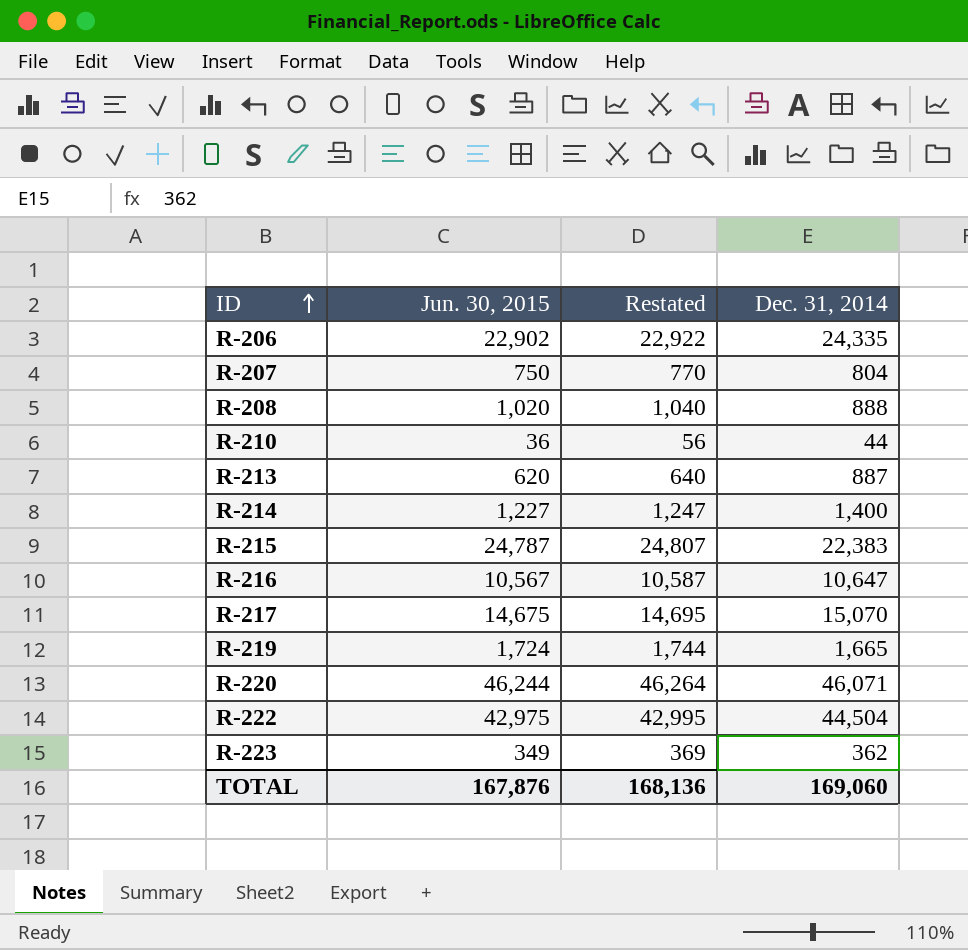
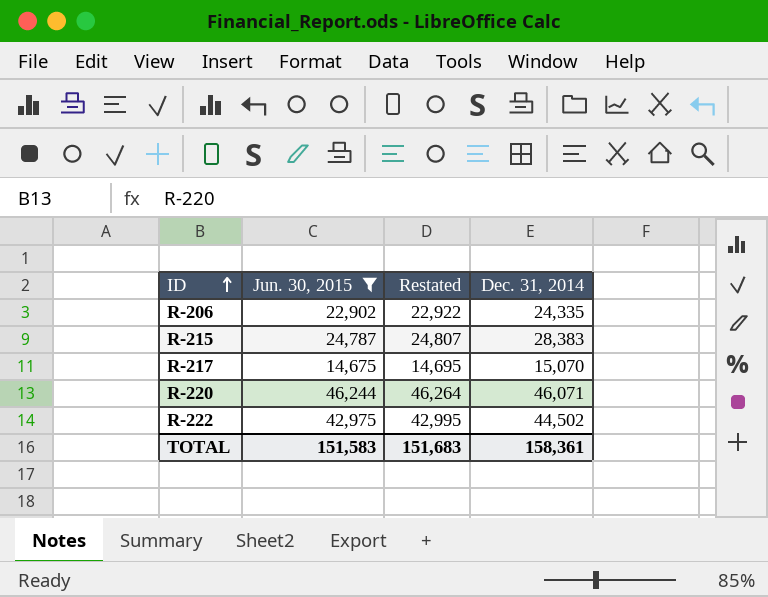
filter: none -> Jun. 30, 2015 >= 14,675
R-215 | Dec. 31, 2014: 22,383 -> 28,383
R-222 | Dec. 31, 2014: 44,504 -> 44,502
TOTAL | Jun. 30, 2015: 167,876 -> 151,583
TOTAL | Restated: 168,136 -> 151,683
TOTAL | Dec. 31, 2014: 169,060 -> 158,361

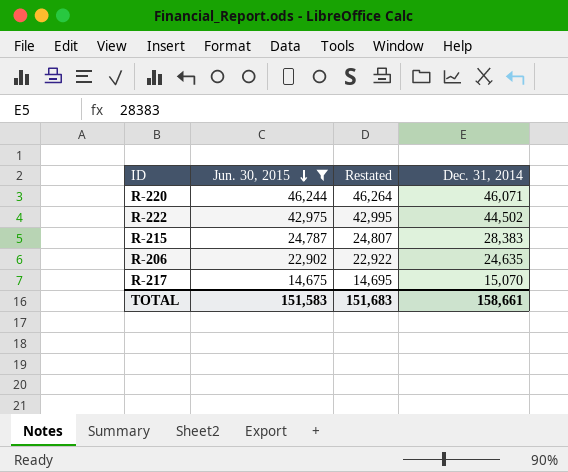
row order: ID ascending -> Jun. 30, 2015 descending
R-206 | Dec. 31, 2014: 24,335 -> 24,635
TOTAL | Dec. 31, 2014: 158,361 -> 158,661

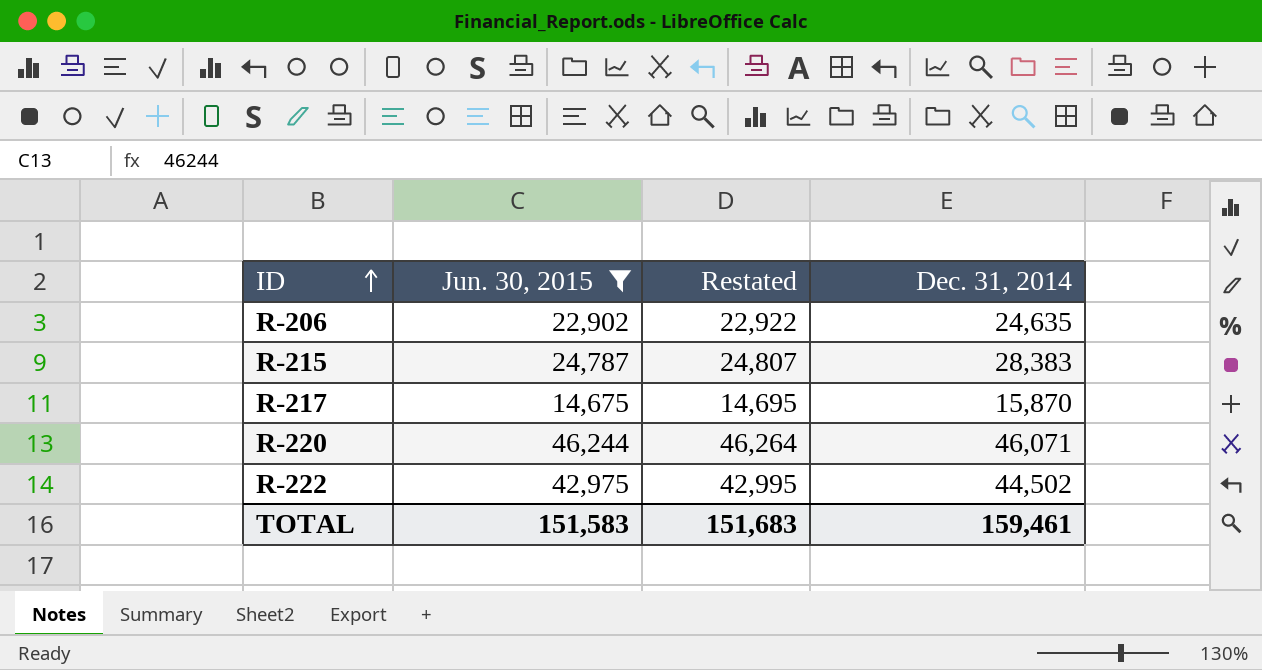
row order: Jun. 30, 2015 descending -> ID ascending
R-217 | Dec. 31, 2014: 15,070 -> 15,870
TOTAL | Dec. 31, 2014: 158,661 -> 159,461

